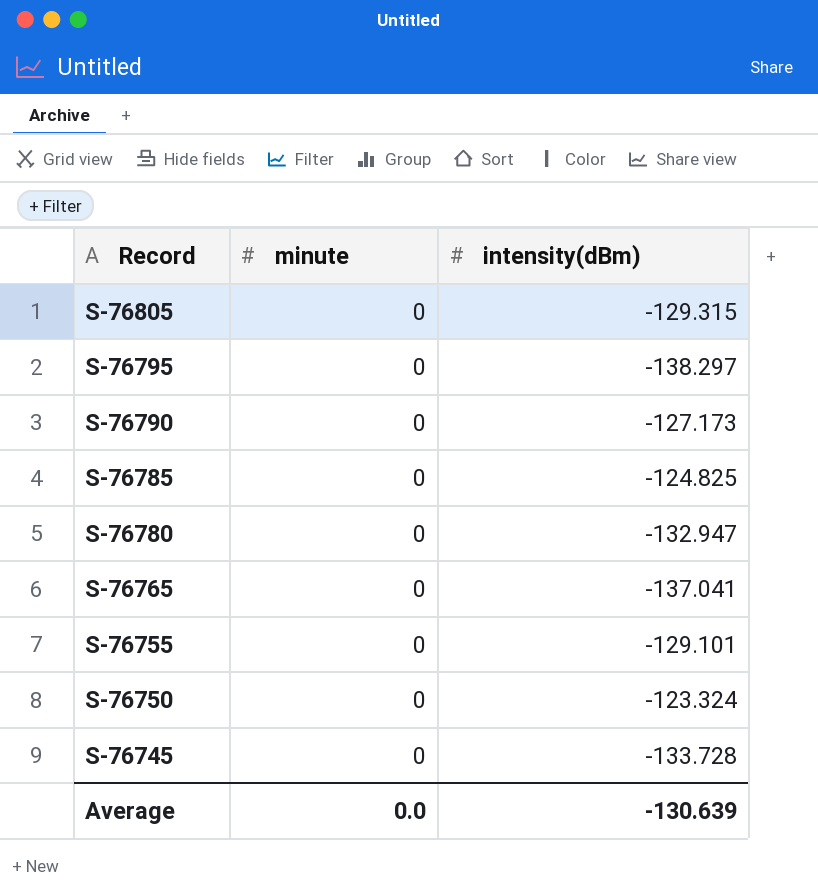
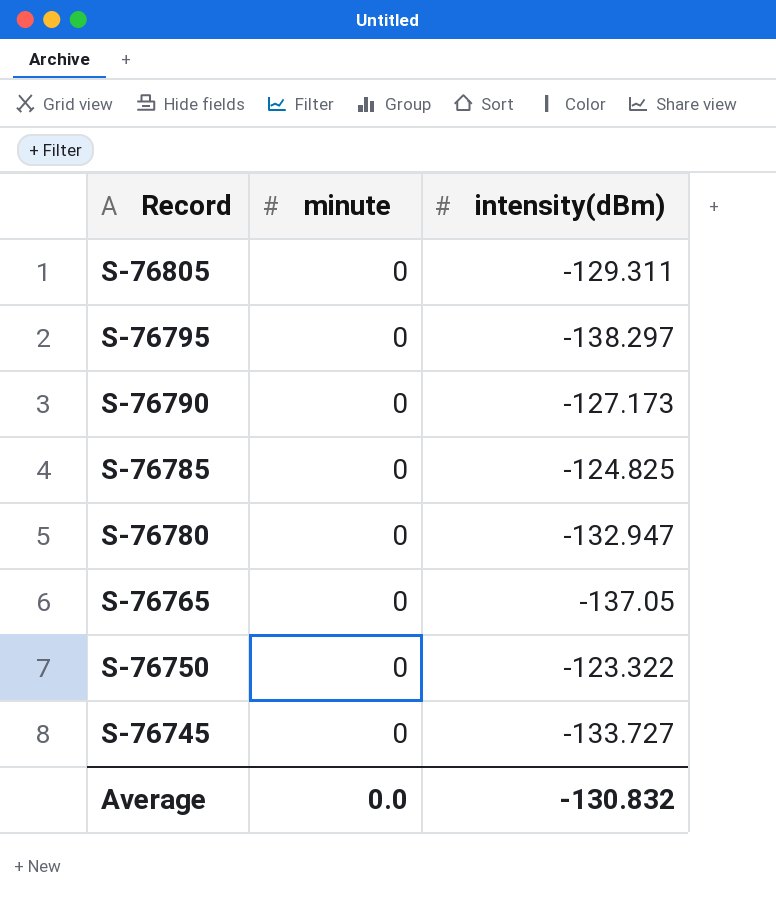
row S-76755: 0 | -129.101 -> none
S-76805 | intensity(dBm): -129.315 -> -129.311
S-76765 | intensity(dBm): -137.041 -> -137.05
S-76750 | intensity(dBm): -123.324 -> -123.322
S-76745 | intensity(dBm): -133.728 -> -133.727
Average | intensity(dBm): -130.639 -> -130.832

